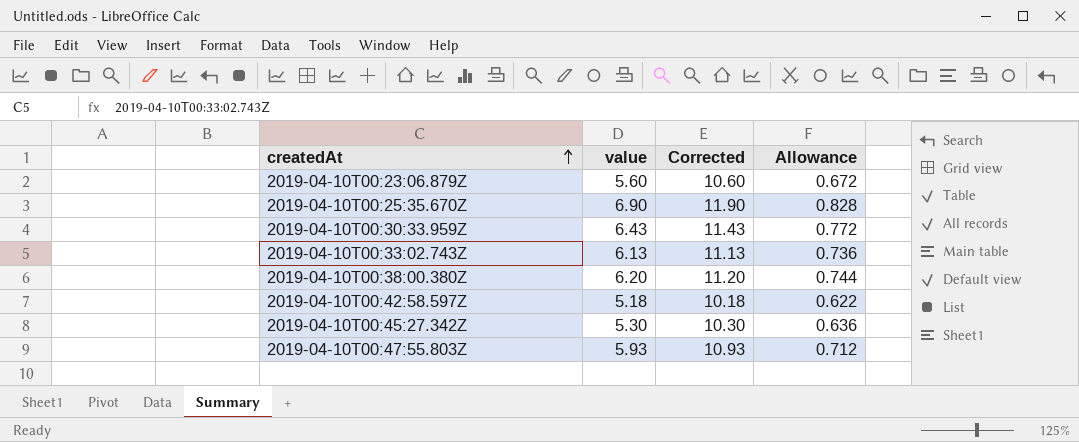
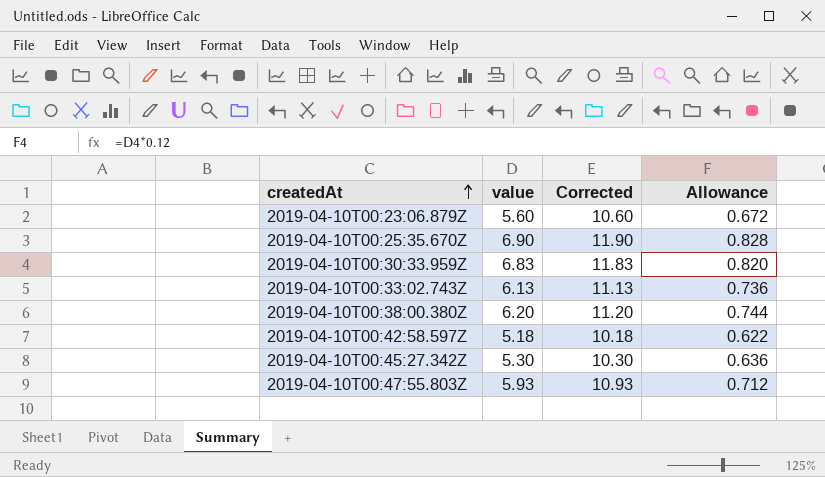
2019-04-10T00:30:33.959Z | value: 6.43 -> 6.83
2019-04-10T00:30:33.959Z | Corrected: 11.43 -> 11.83
2019-04-10T00:30:33.959Z | Allowance: 0.772 -> 0.820

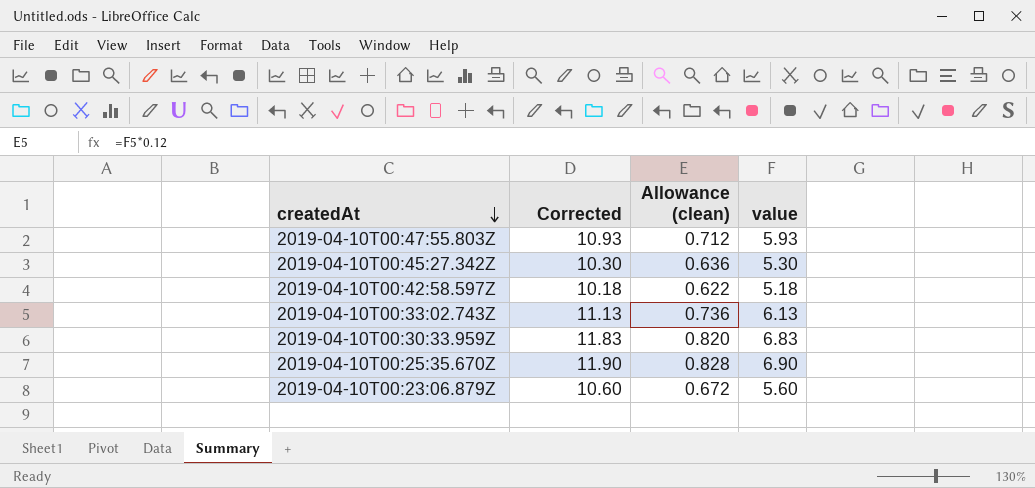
row order: createdAt ascending -> createdAt descending
column name: Allowance -> Allowance (clean)
column value | position: 2 -> 4
row 2019-04-10T00:38:00.380Z: 6.20 | 11.20 | 0.744 -> none

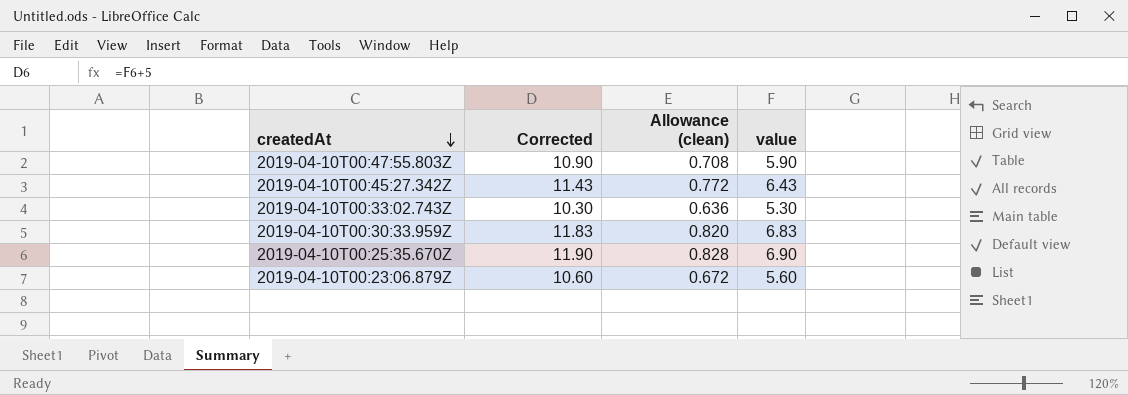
row 2019-04-10T00:42:58.597Z: 10.18 | 0.622 | 5.18 -> none
2019-04-10T00:47:55.803Z | Corrected: 10.93 -> 10.90
2019-04-10T00:47:55.803Z | Allowance (clean): 0.712 -> 0.708
2019-04-10T00:47:55.803Z | value: 5.93 -> 5.90
2019-04-10T00:45:27.342Z | Corrected: 10.30 -> 11.43
2019-04-10T00:45:27.342Z | Allowance (clean): 0.636 -> 0.772
2019-04-10T00:45:27.342Z | value: 5.30 -> 6.43
2019-04-10T00:33:02.743Z | Corrected: 11.13 -> 10.30
2019-04-10T00:33:02.743Z | Allowance (clean): 0.736 -> 0.636
2019-04-10T00:33:02.743Z | value: 6.13 -> 5.30

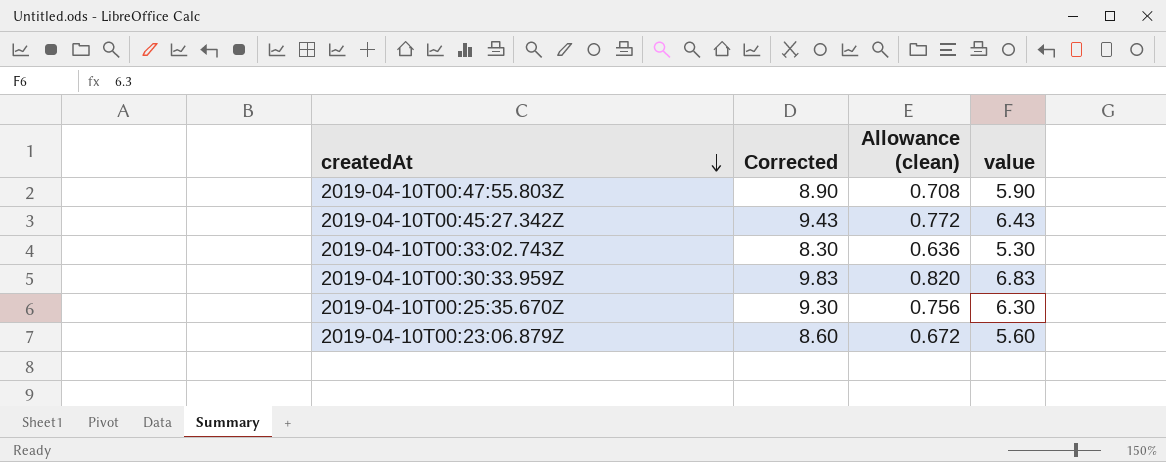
column Corrected | formula: [value] + 5 -> [value] + 3
2019-04-10T00:25:35.670Z | Allowance (clean): 0.828 -> 0.756
2019-04-10T00:25:35.670Z | value: 6.90 -> 6.30

